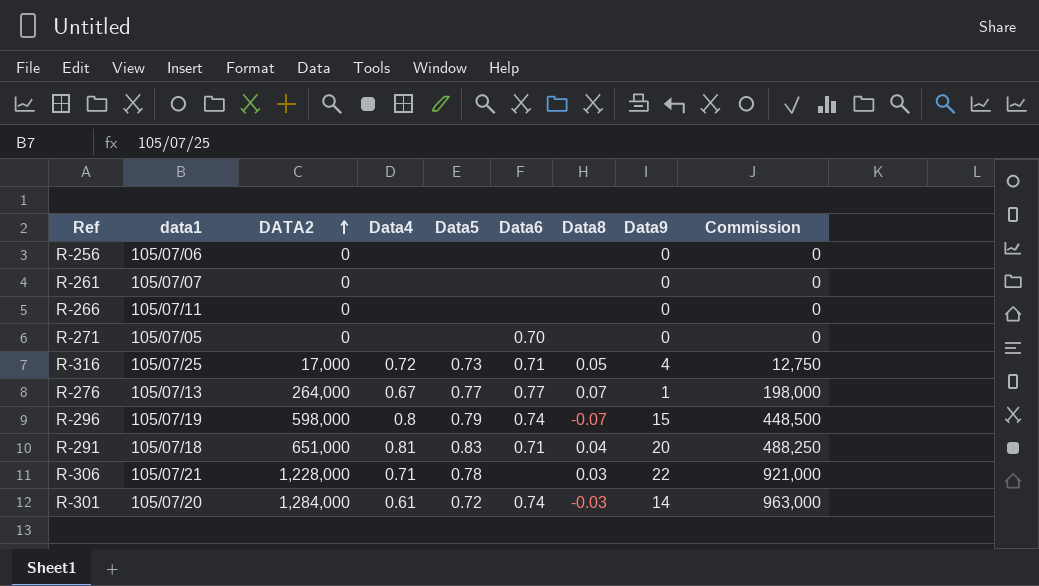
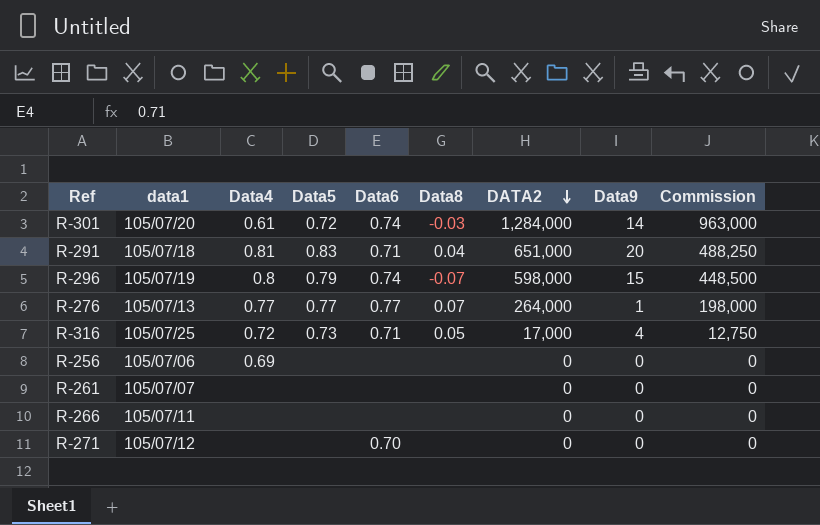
row order: DATA2 ascending -> DATA2 descending
column DATA2 | position: 3 -> 7
row R-306: 105/07/21 | 1,228,000 | 0.71 | 0.78 | none | 0.03 | 22 | 921,000 -> none
R-276 | Data4: 0.67 -> 0.77
R-256 | Data4: none -> 0.69
R-271 | data1: 105/07/05 -> 105/07/12

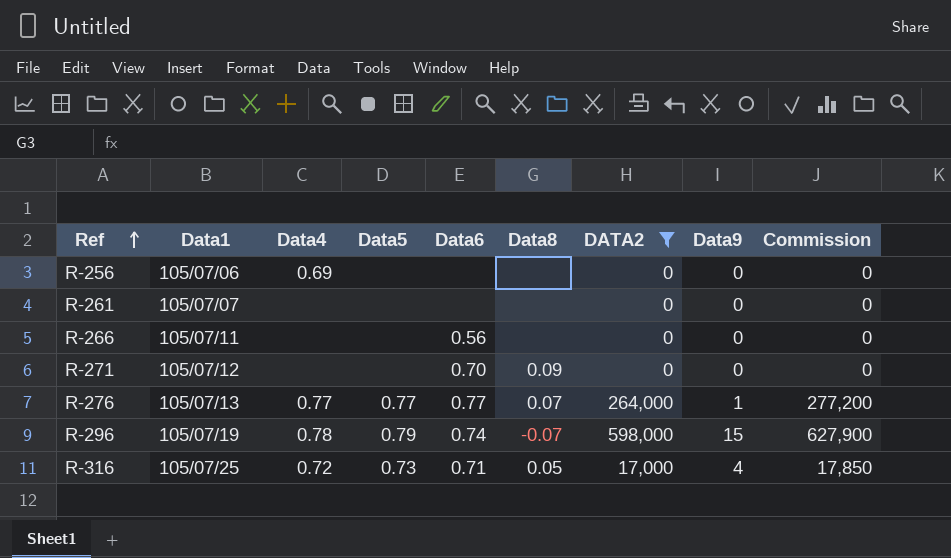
filter: none -> DATA2 <= 598,000
row order: DATA2 descending -> Ref ascending
column name: data1 -> Data1
column Commission | formula: [DATA2] * 0.75 -> [DATA2] * 1.05
R-266 | Data6: none -> 0.56
R-271 | Data8: none -> 0.09
R-296 | Data4: 0.8 -> 0.78

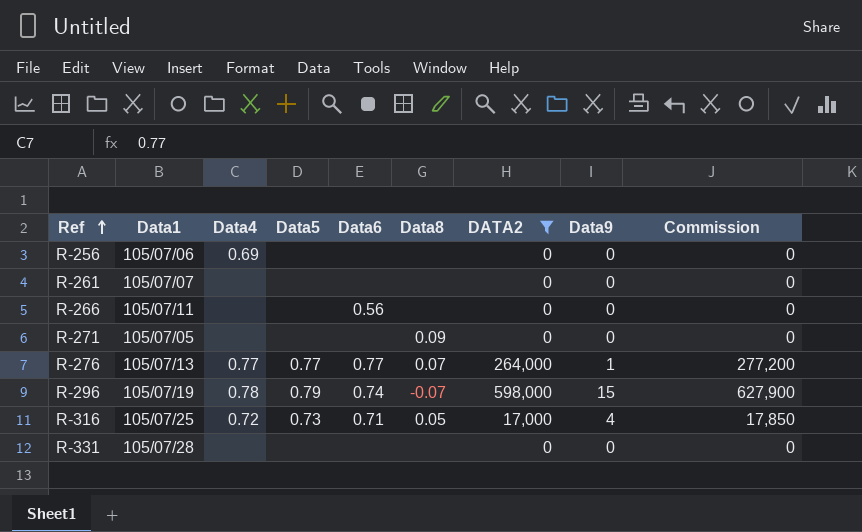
R-271 | Data1: 105/07/12 -> 105/07/05
R-271 | Data6: 0.70 -> none
row R-331: none -> 105/07/28 | none | none | none | none | 0 | 0 | 0

